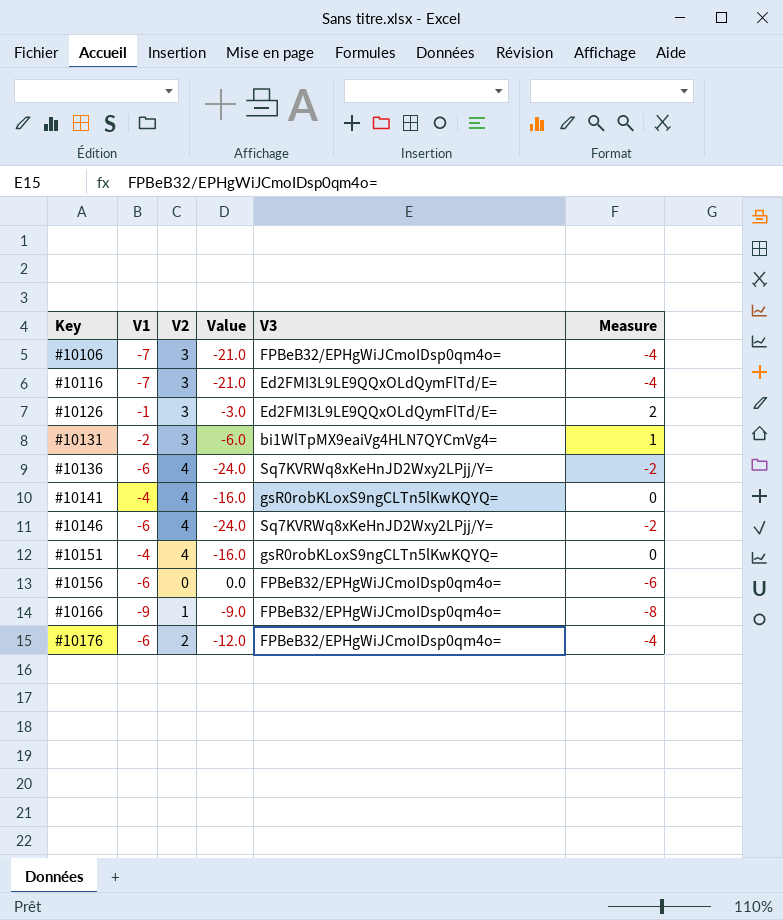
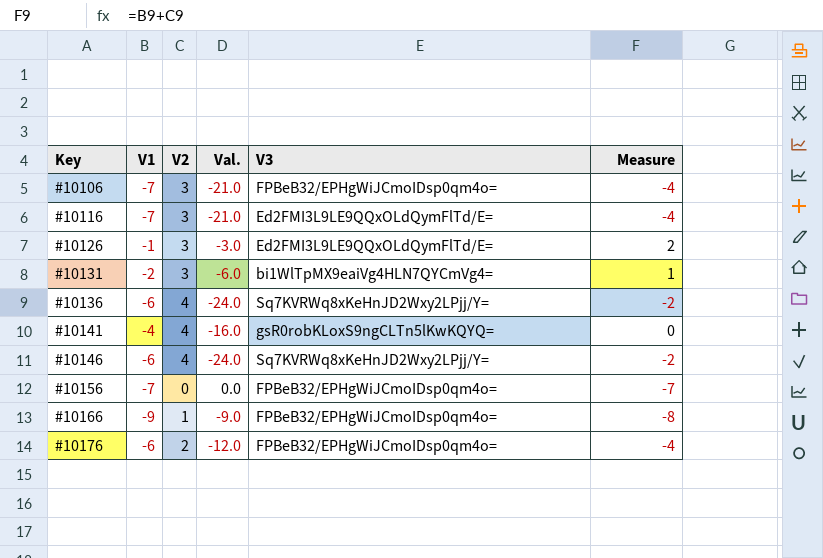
column name: Value -> Val.
row #10151: -4 | 4 | -16.0 | gsR0robKLoxS9ngCLTn5lKwKQYQ= | 0 -> none
#10156 | V1: -6 -> -7
#10156 | Measure: -6 -> -7

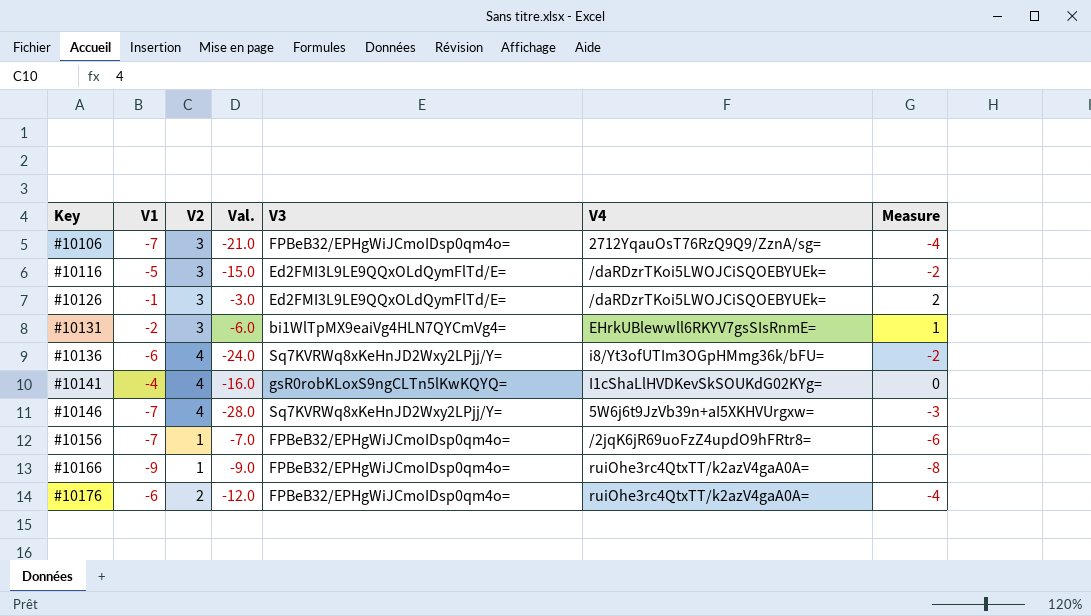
column V4 | position: none -> 6
#10116 | V1: -7 -> -5
#10116 | Val.: -21.0 -> -15.0
#10116 | Measure: -4 -> -2
#10146 | V1: -6 -> -7
#10146 | Val.: -24.0 -> -28.0
#10146 | Measure: -2 -> -3
#10156 | V2: 0 -> 1
#10156 | Val.: 0.0 -> -7.0
#10156 | Measure: -7 -> -6

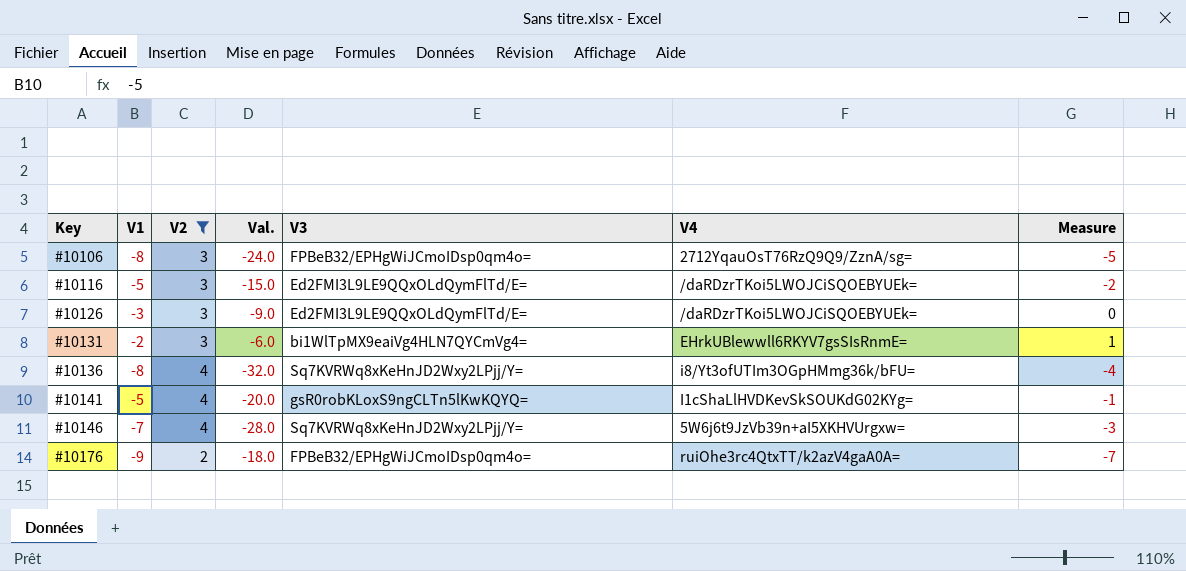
filter: none -> V2 != 1
#10106 | V1: -7 -> -8
#10106 | Val.: -21.0 -> -24.0
#10106 | Measure: -4 -> -5
#10126 | V1: -1 -> -3
#10126 | Val.: -3.0 -> -9.0
#10126 | Measure: 2 -> 0
#10136 | V1: -6 -> -8
#10136 | Val.: -24.0 -> -32.0
#10136 | Measure: -2 -> -4
#10141 | V1: -4 -> -5
#10141 | Val.: -16.0 -> -20.0
#10141 | Measure: 0 -> -1
#10176 | V1: -6 -> -9
#10176 | Val.: -12.0 -> -18.0
#10176 | Measure: -4 -> -7

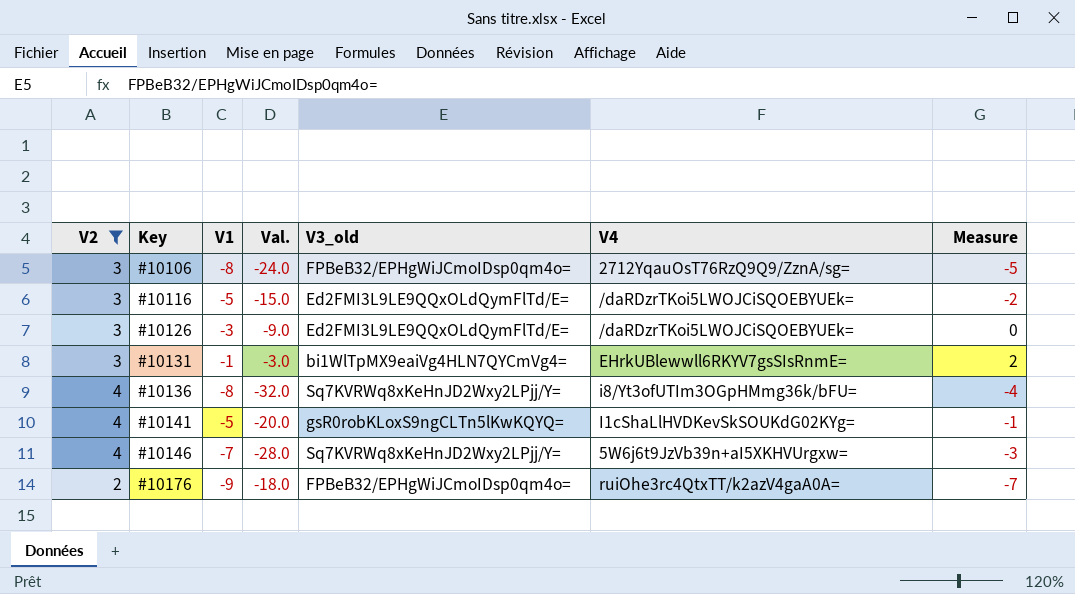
column V2 | position: 3 -> 1
column name: V3 -> V3_old
#10131 | V1: -2 -> -1
#10131 | Val.: -6.0 -> -3.0
#10131 | Measure: 1 -> 2

